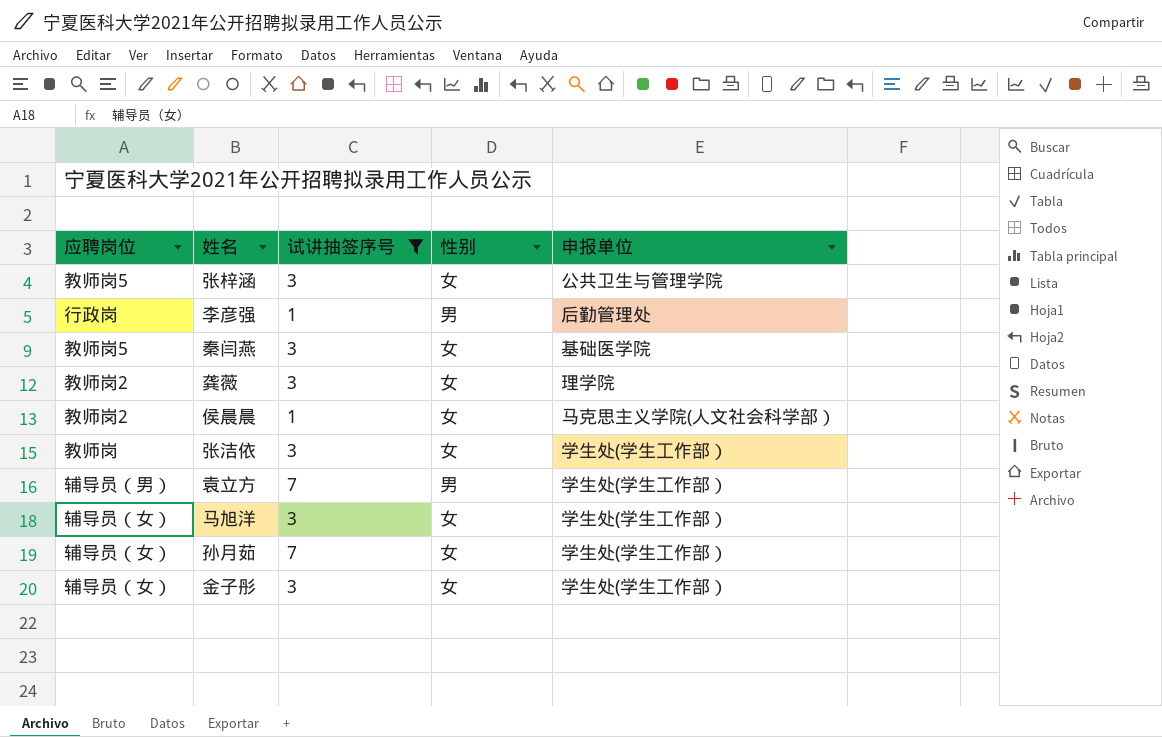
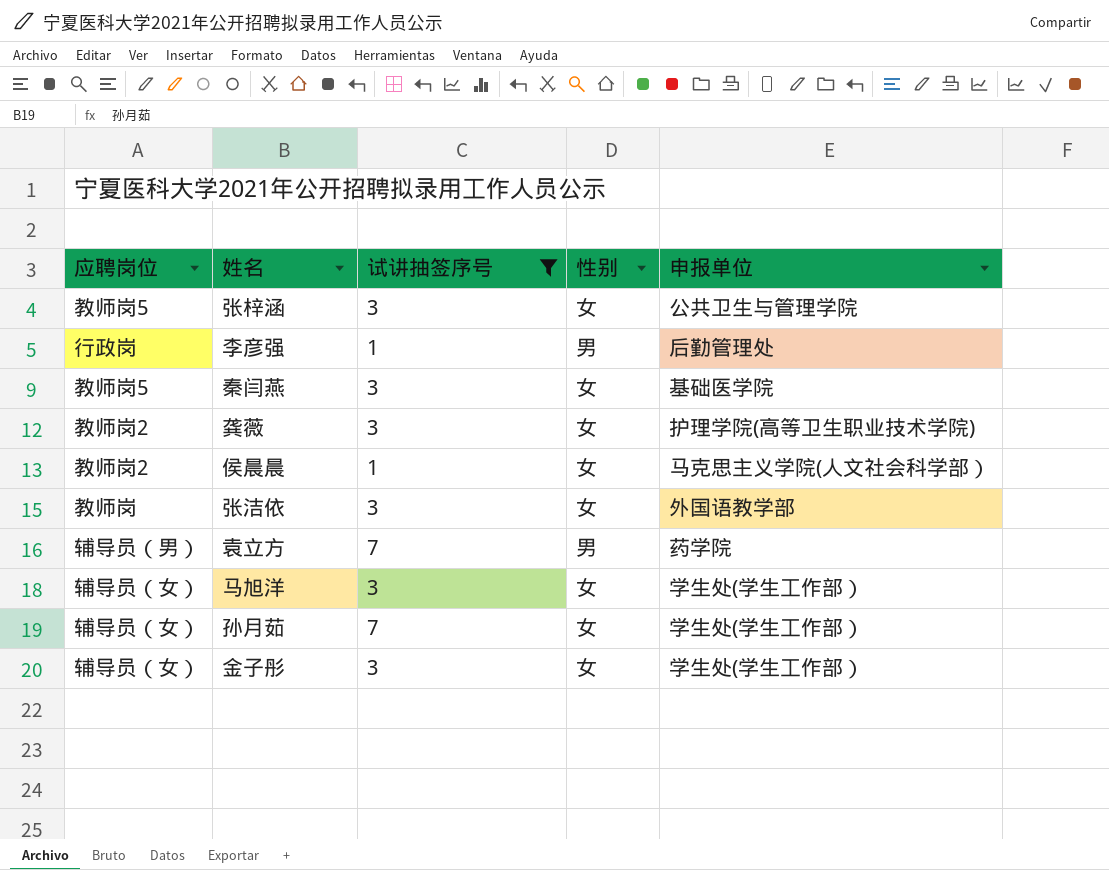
龚薇 | 申报单位: 理学院 -> 护理学院(高等卫生职业技术学院)
张洁依 | 申报单位: 学生处(学生工作部） -> 外国语教学部
袁立方 | 申报单位: 学生处(学生工作部） -> 药学院

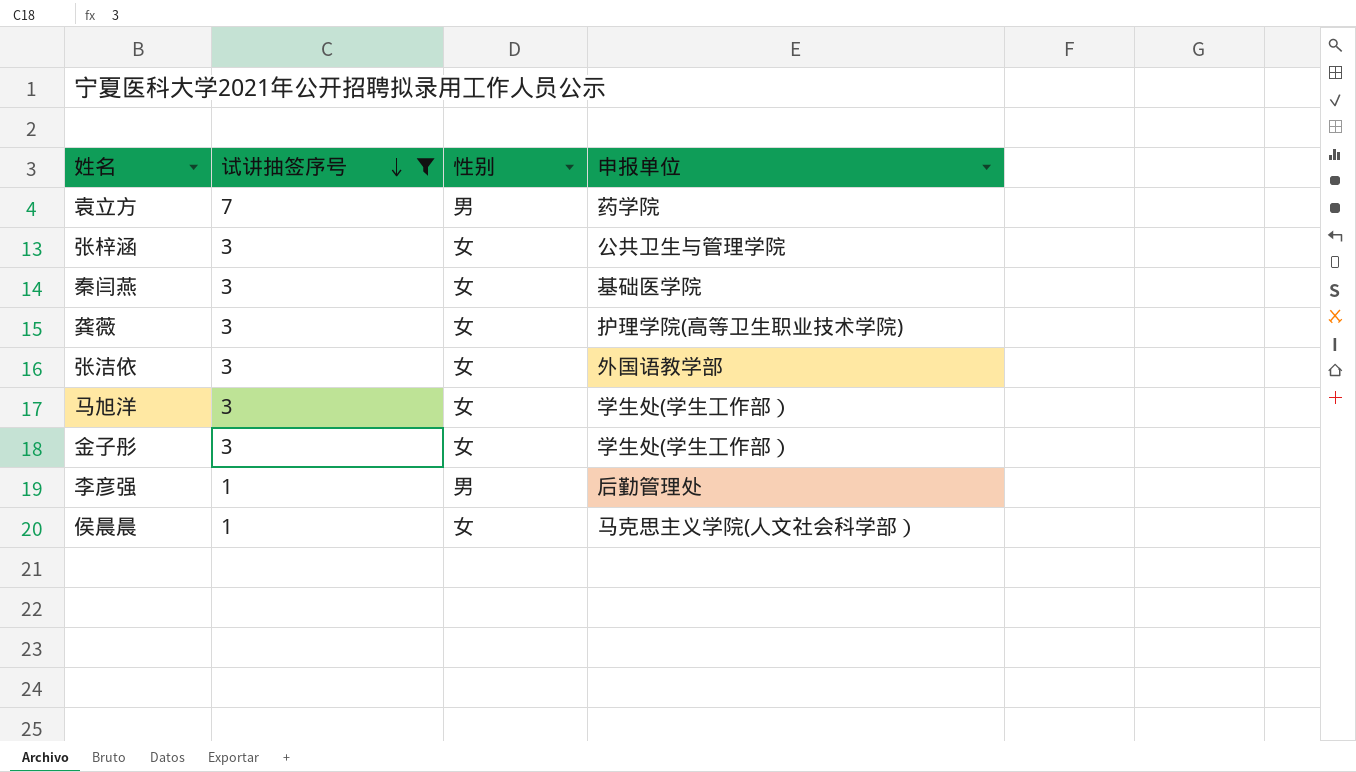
row order: none -> 试讲抽签序号 descending
column 应聘岗位 | position: 1 -> none
row 孙月茹: 辅导员（女） | 7 | 女 | 学生处(学生工作部） -> none

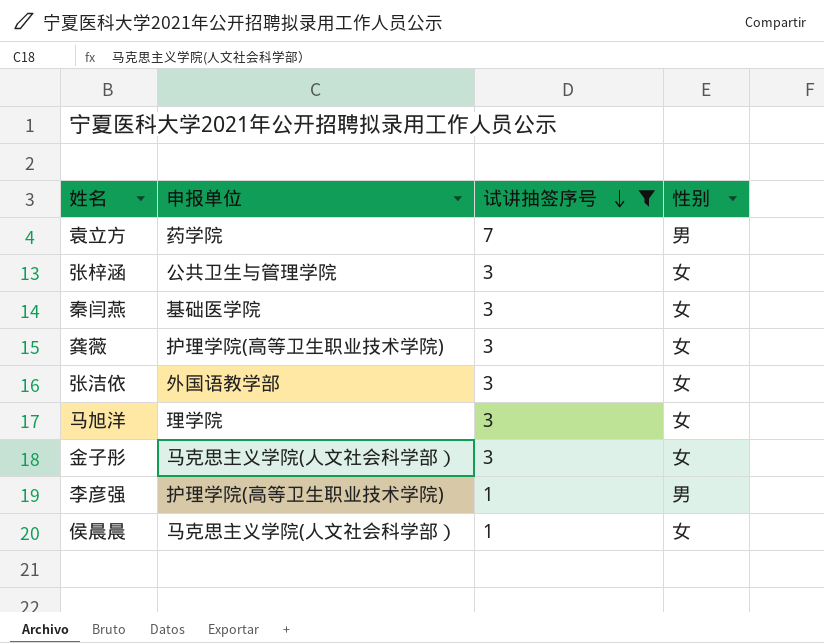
column 申报单位 | position: 4 -> 2
马旭洋 | 申报单位: 学生处(学生工作部） -> 理学院
金子彤 | 申报单位: 学生处(学生工作部） -> 马克思主义学院(人文社会科学部）
李彦强 | 申报单位: 后勤管理处 -> 护理学院(高等卫生职业技术学院)

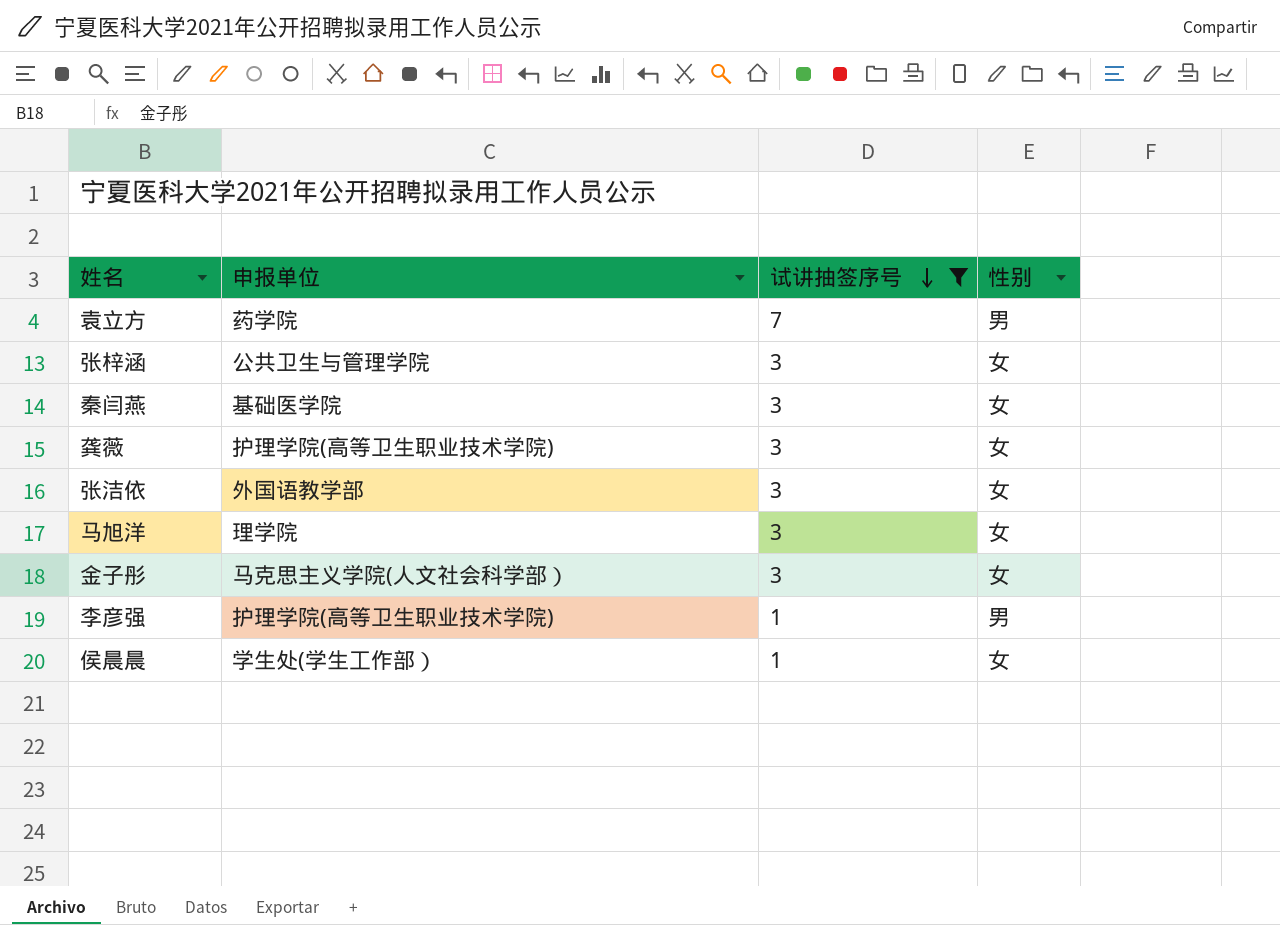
侯晨晨 | 申报单位: 马克思主义学院(人文社会科学部） -> 学生处(学生工作部）

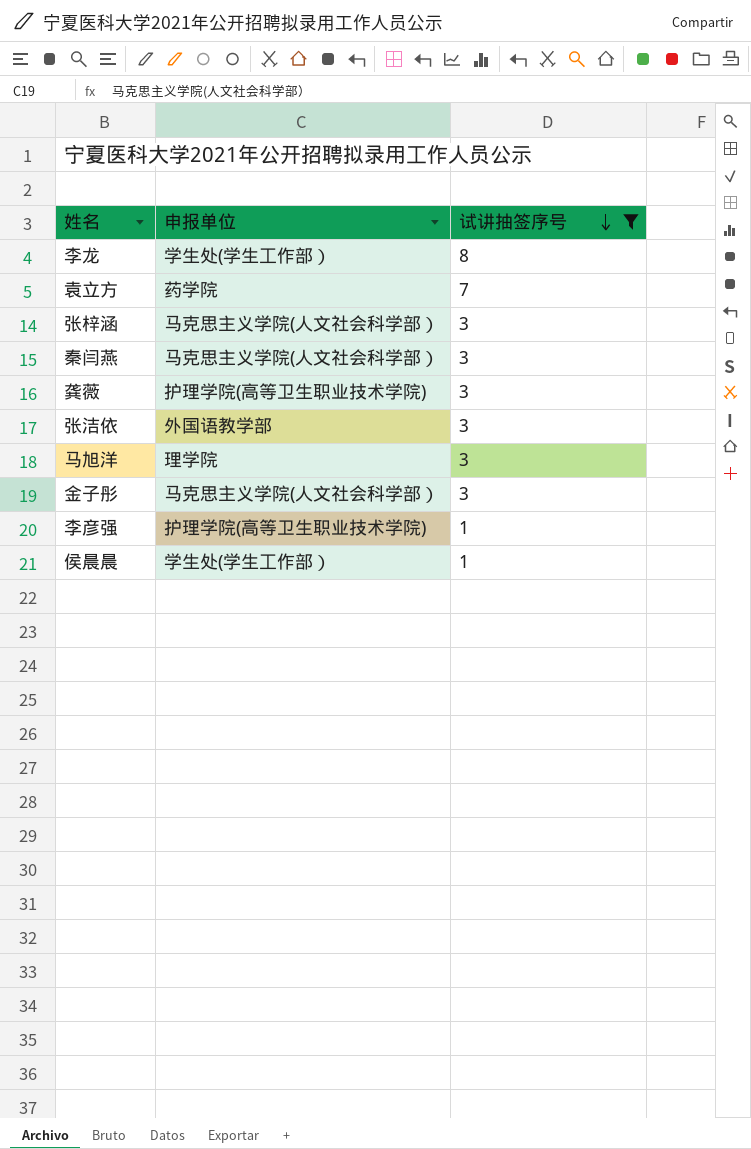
column 性别 | position: 4 -> none
row 李龙: none -> 学生处(学生工作部） | 8
张梓涵 | 申报单位: 公共卫生与管理学院 -> 马克思主义学院(人文社会科学部）
秦闫燕 | 申报单位: 基础医学院 -> 马克思主义学院(人文社会科学部）

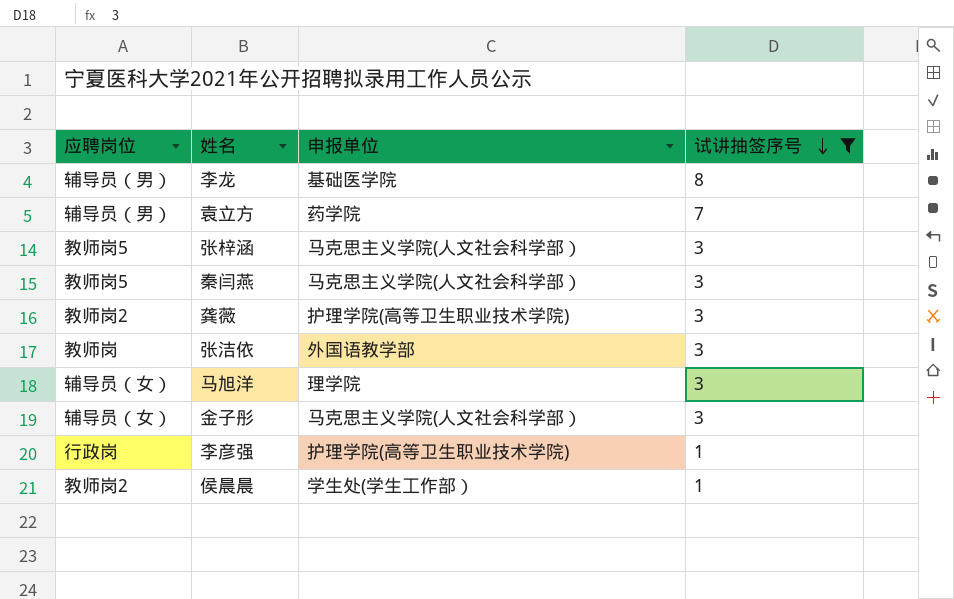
column 应聘岗位 | position: none -> 1
李龙 | 申报单位: 学生处(学生工作部） -> 基础医学院

